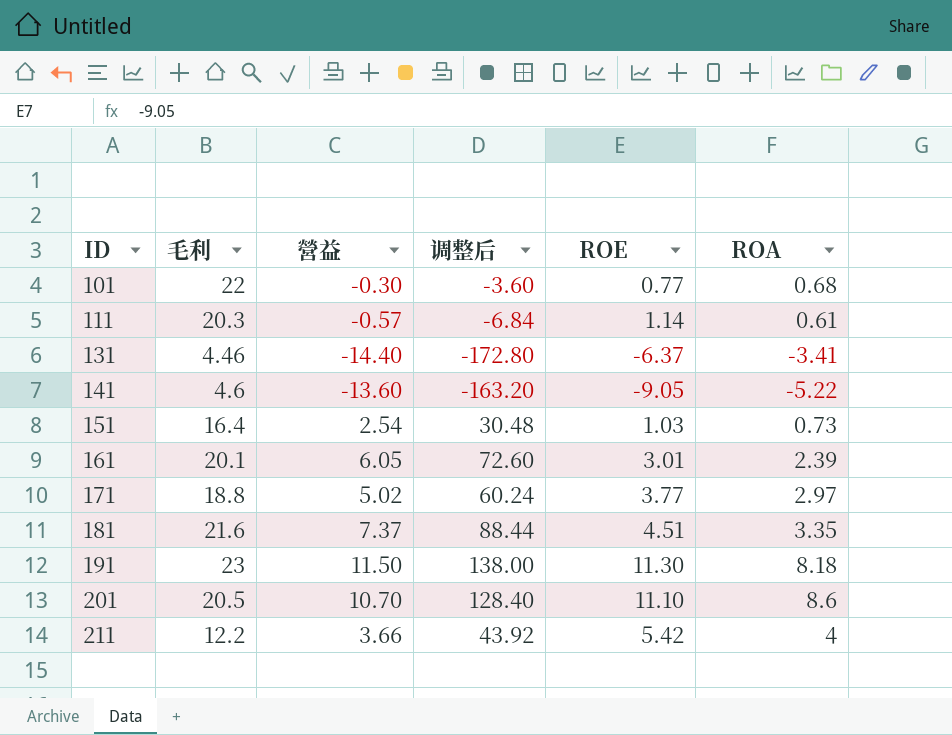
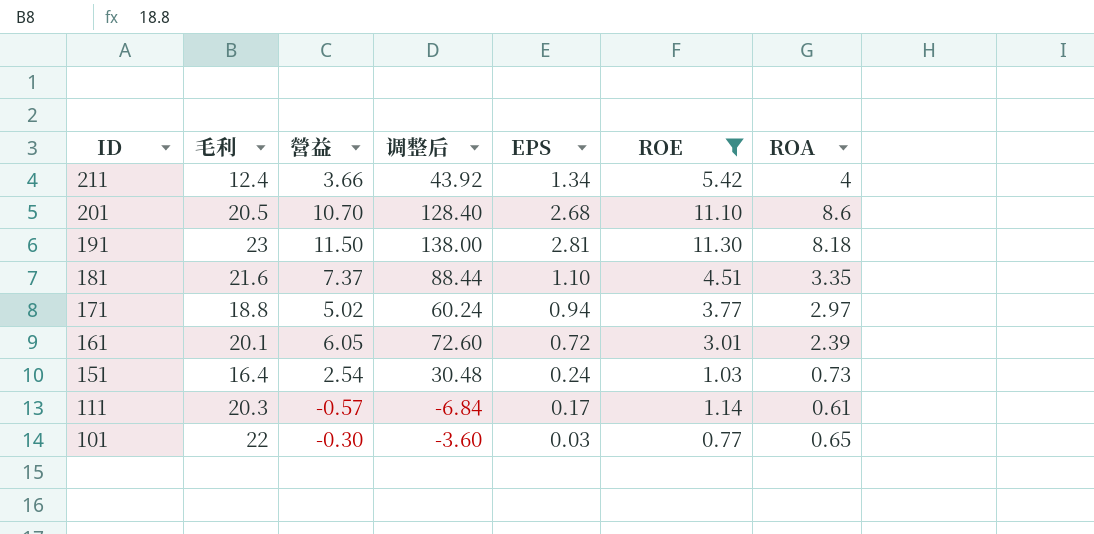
filter: none -> ROE >= 0.77
row order: ID ascending -> ID descending
column EPS | position: none -> 5
211 | 毛利: 12.2 -> 12.4
101 | ROA: 0.68 -> 0.65

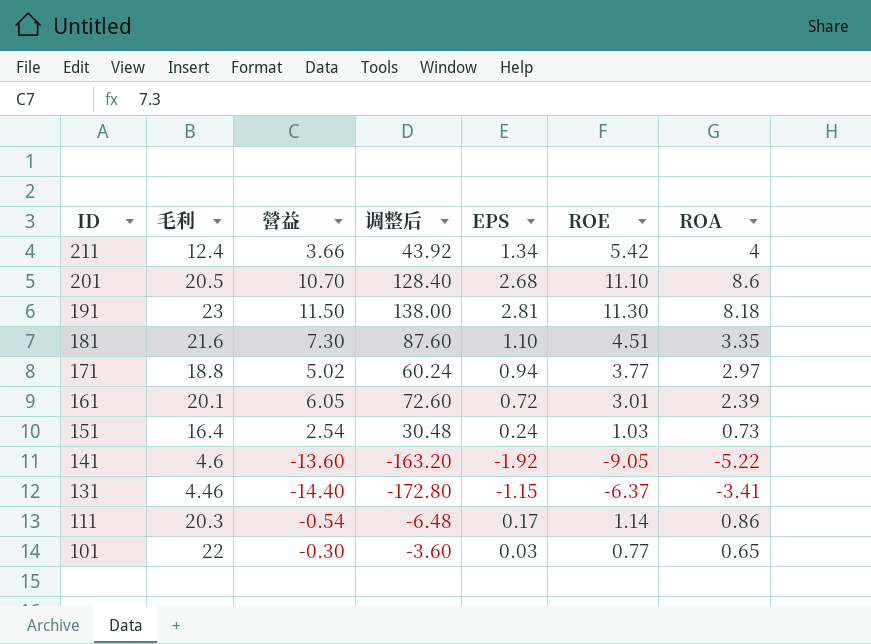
filter: ROE >= 0.77 -> none
181 | 營益: 7.37 -> 7.30
181 | 调整后: 88.44 -> 87.60
111 | 營益: -0.57 -> -0.54
111 | 调整后: -6.84 -> -6.48
111 | ROA: 0.61 -> 0.86

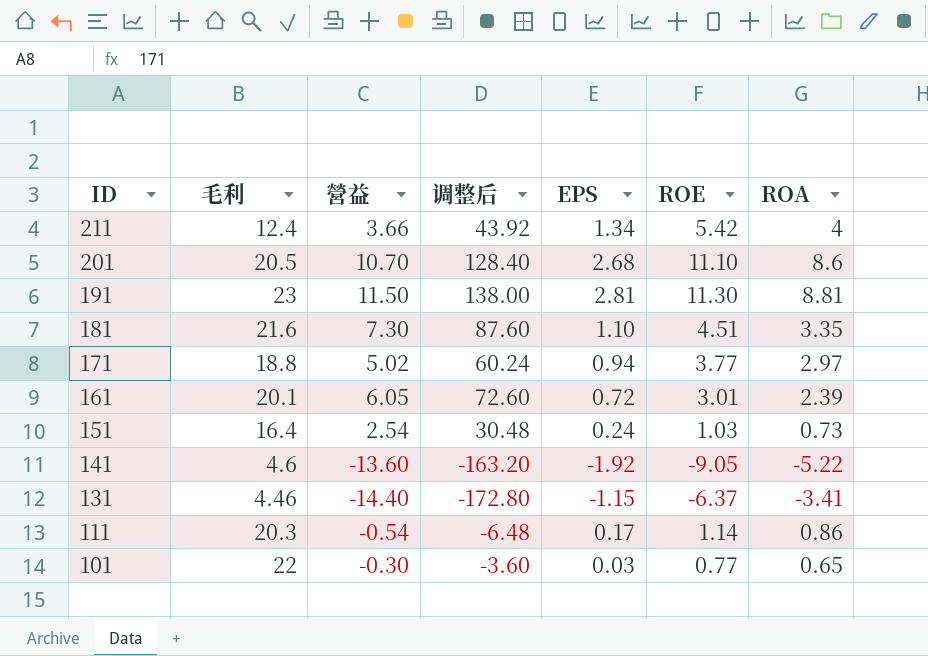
191 | ROA: 8.18 -> 8.81

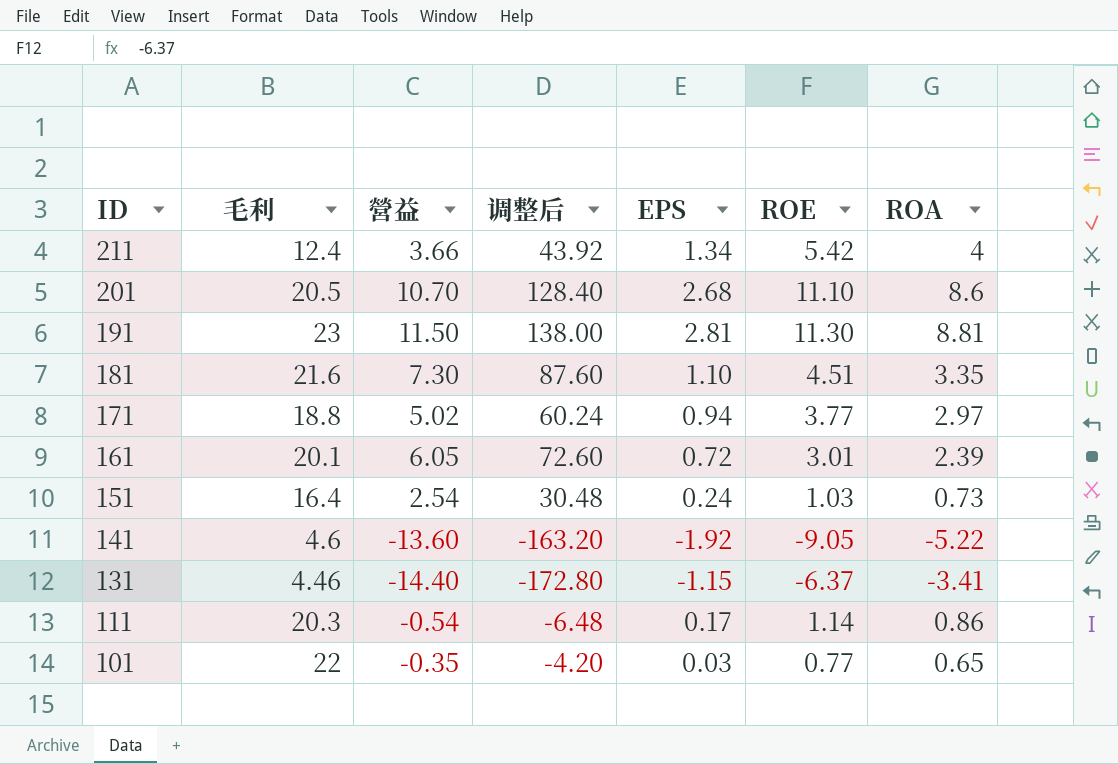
101 | 營益: -0.30 -> -0.35
101 | 调整后: -3.60 -> -4.20

